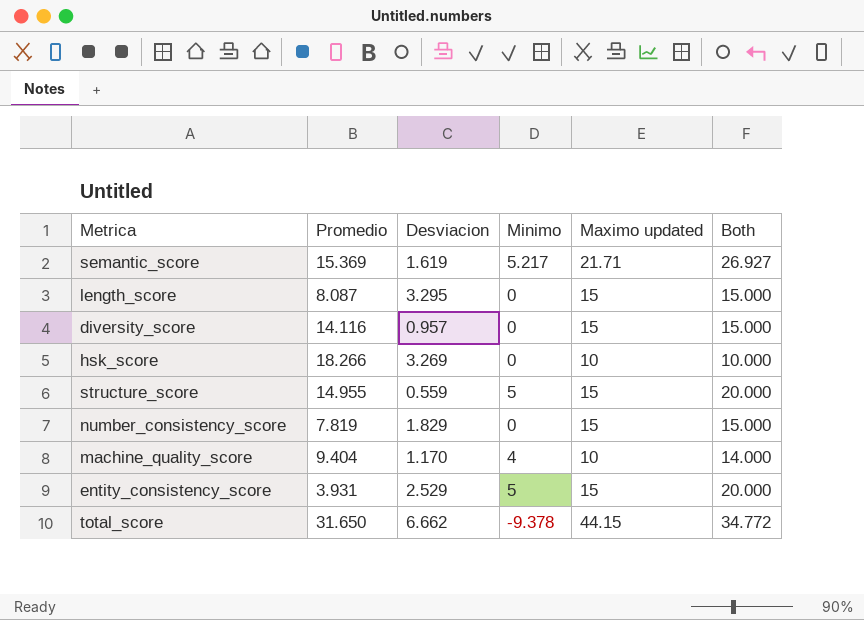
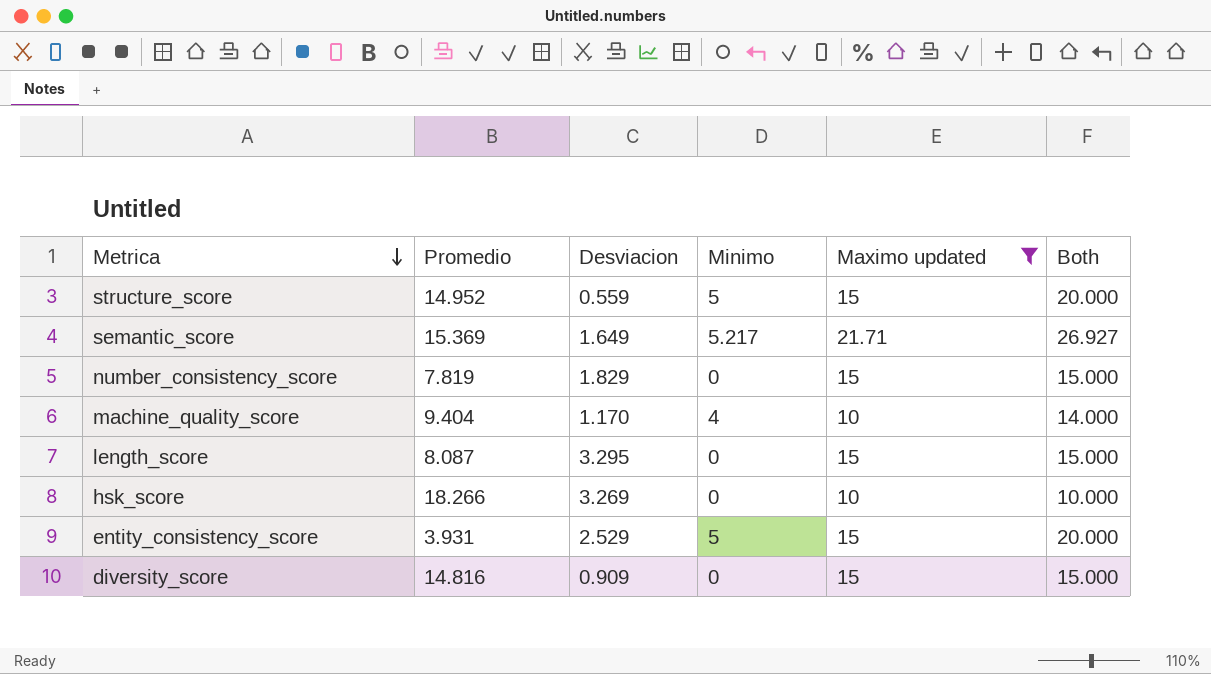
filter: none -> Maximo updated != 44.15
row order: none -> Metrica descending
structure_score | Promedio: 14.955 -> 14.952
semantic_score | Desviacion: 1.619 -> 1.649
diversity_score | Promedio: 14.116 -> 14.816
diversity_score | Desviacion: 0.957 -> 0.909

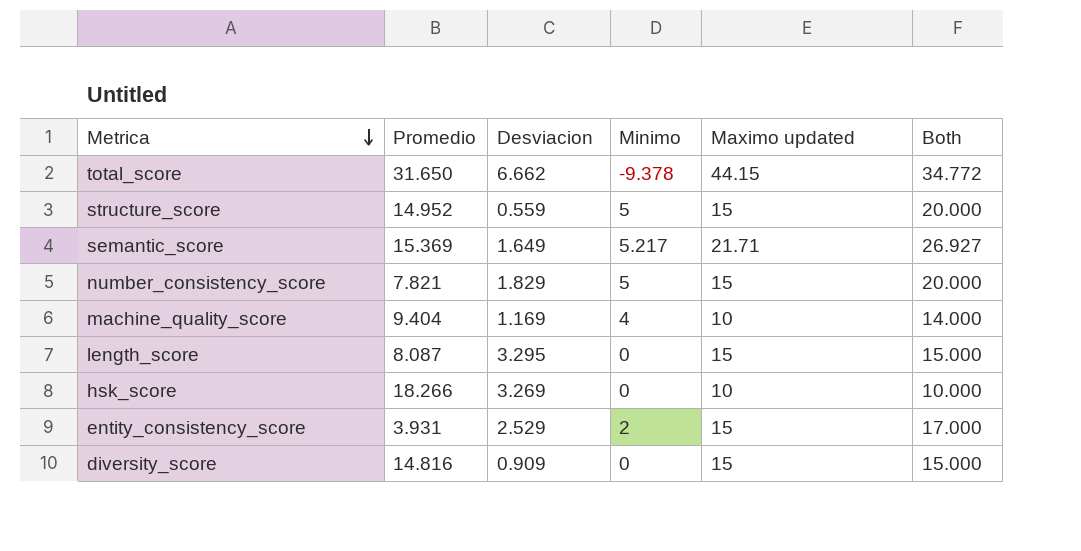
filter: Maximo updated != 44.15 -> none
number_consistency_score | Promedio: 7.819 -> 7.821
number_consistency_score | Minimo: 0 -> 5
number_consistency_score | Both: 15.000 -> 20.000
machine_quality_score | Desviacion: 1.170 -> 1.169
entity_consistency_score | Minimo: 5 -> 2
entity_consistency_score | Both: 20.000 -> 17.000

